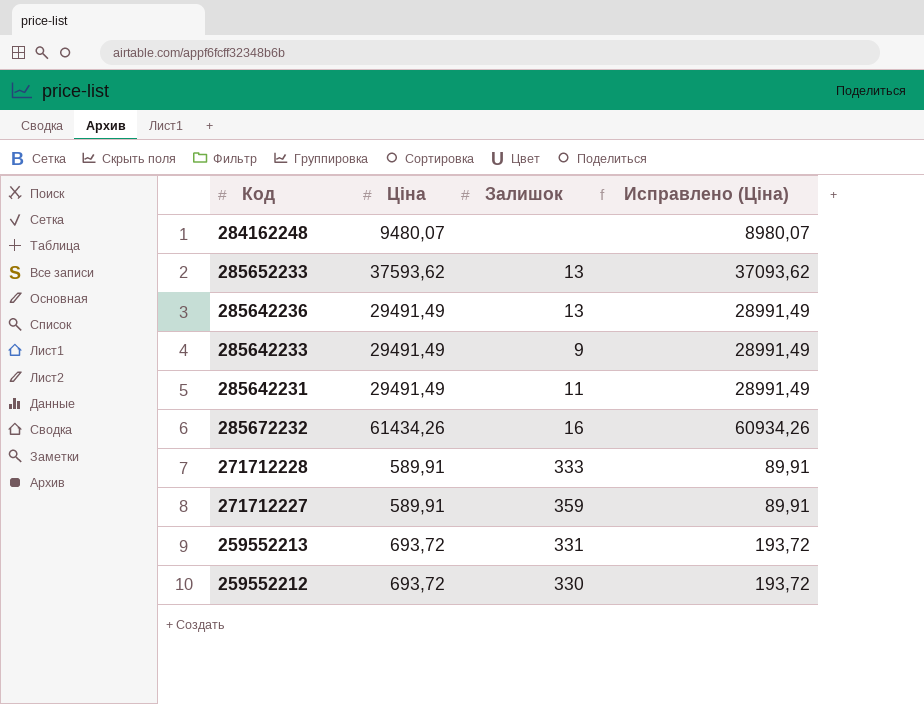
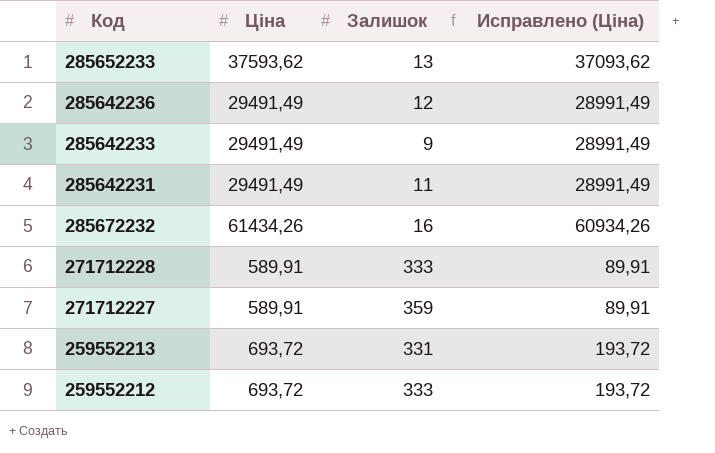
row 284162248: 9480,07 | none | 8980,07 -> none
285642236 | Залишок: 13 -> 12
259552212 | Залишок: 330 -> 333

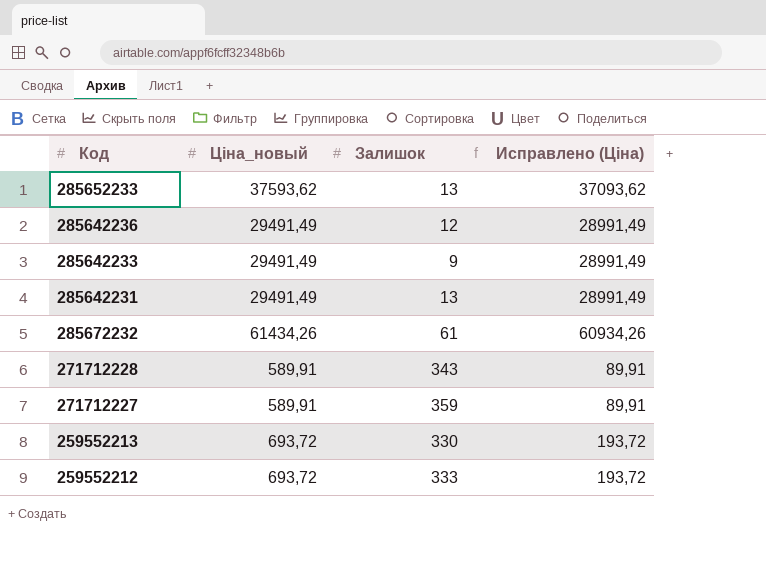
column name: Ціна -> Ціна_новый
285642231 | Залишок: 11 -> 13
285672232 | Залишок: 16 -> 61
271712228 | Залишок: 333 -> 343
259552213 | Залишок: 331 -> 330

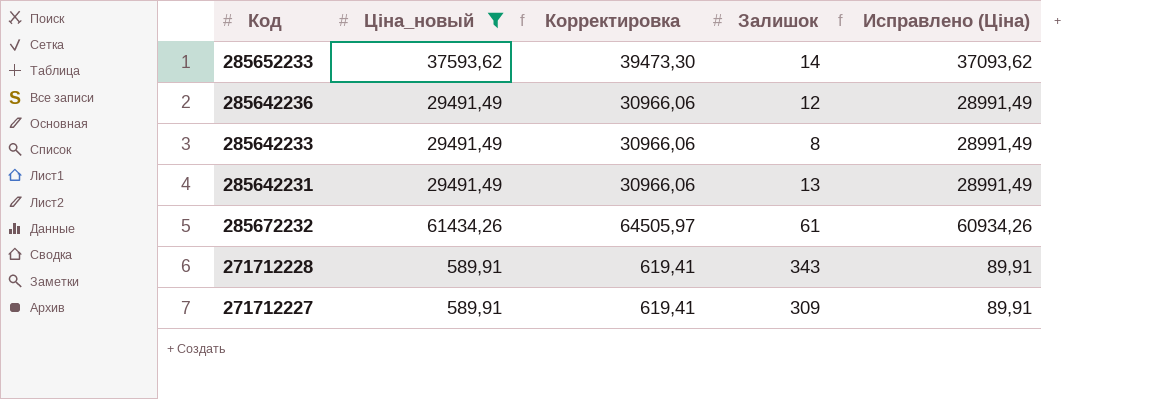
filter: none -> Ціна_новый != 693,72
column Корректировка | formula: none -> [Ціна_новый] * 1,05
285652233 | Залишок: 13 -> 14
285642233 | Залишок: 9 -> 8
271712227 | Залишок: 359 -> 309

